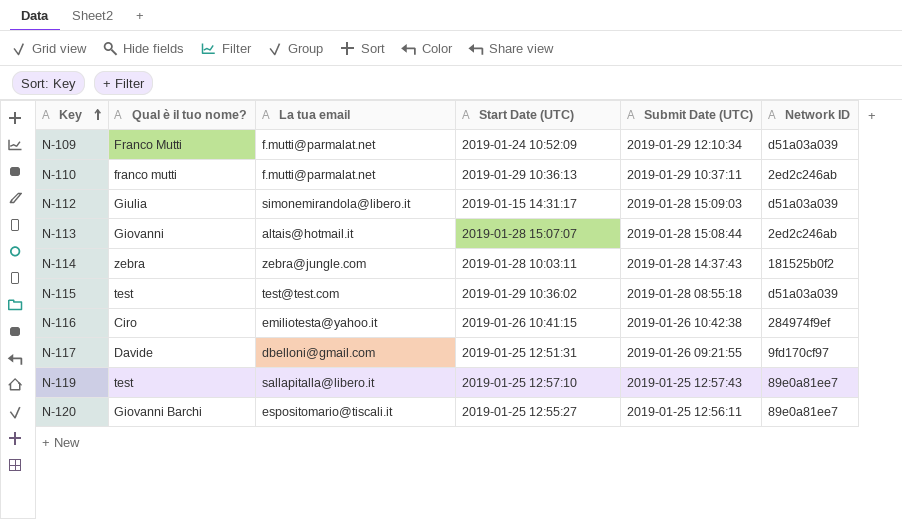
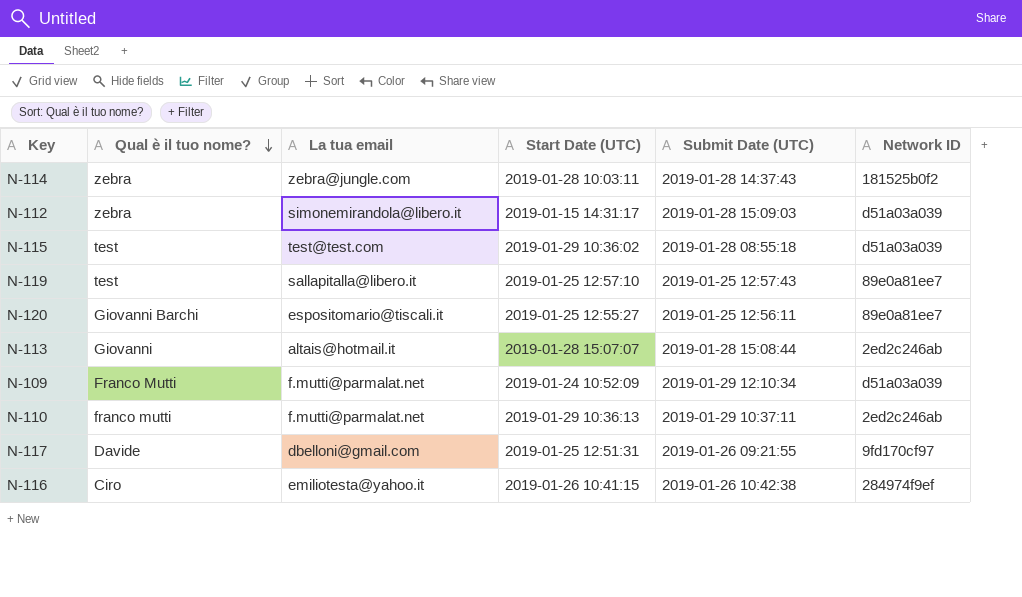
row order: Key ascending -> Qual è il tuo nome? descending
N-112 | Qual è il tuo nome?: Giulia -> zebra

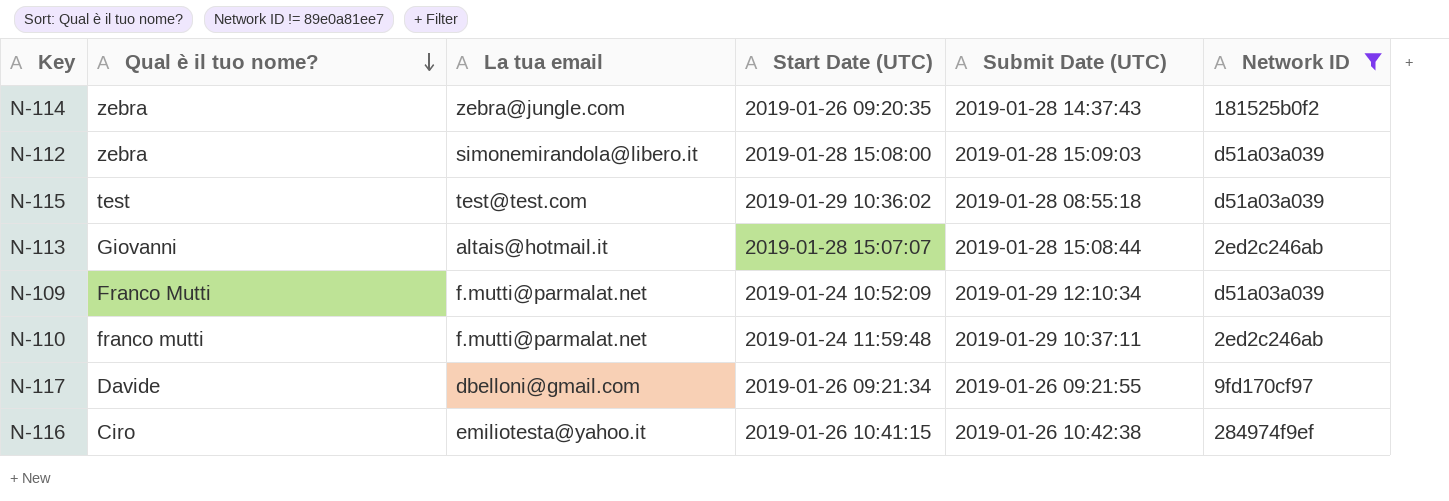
filter: none -> Network ID != 89e0a81ee7
N-114 | Start Date (UTC): 2019-01-28 10:03:11 -> 2019-01-26 09:20:35
N-112 | Start Date (UTC): 2019-01-15 14:31:17 -> 2019-01-28 15:08:00
N-110 | Start Date (UTC): 2019-01-29 10:36:13 -> 2019-01-24 11:59:48
N-117 | Start Date (UTC): 2019-01-25 12:51:31 -> 2019-01-26 09:21:34

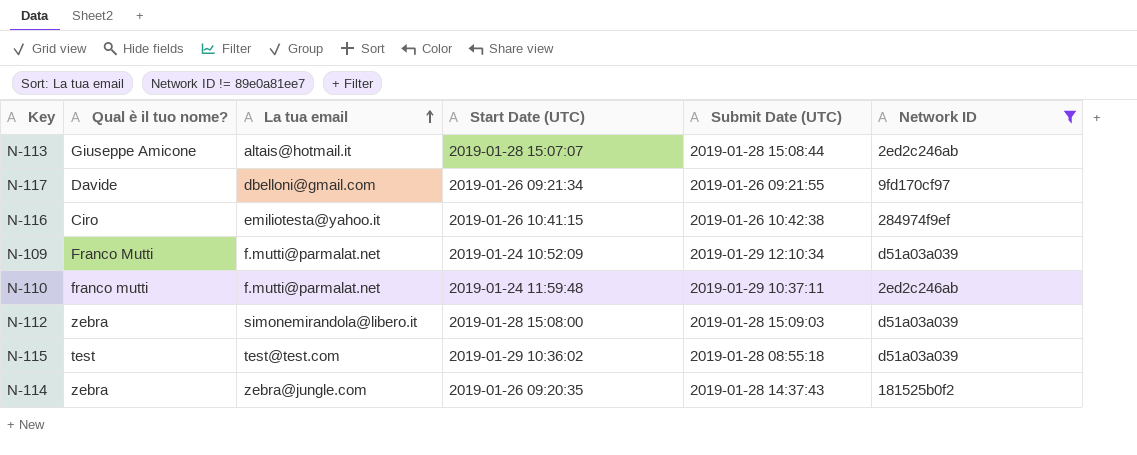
row order: Qual è il tuo nome? descending -> La tua email ascending
N-113 | Qual è il tuo nome?: Giovanni -> Giuseppe Amicone

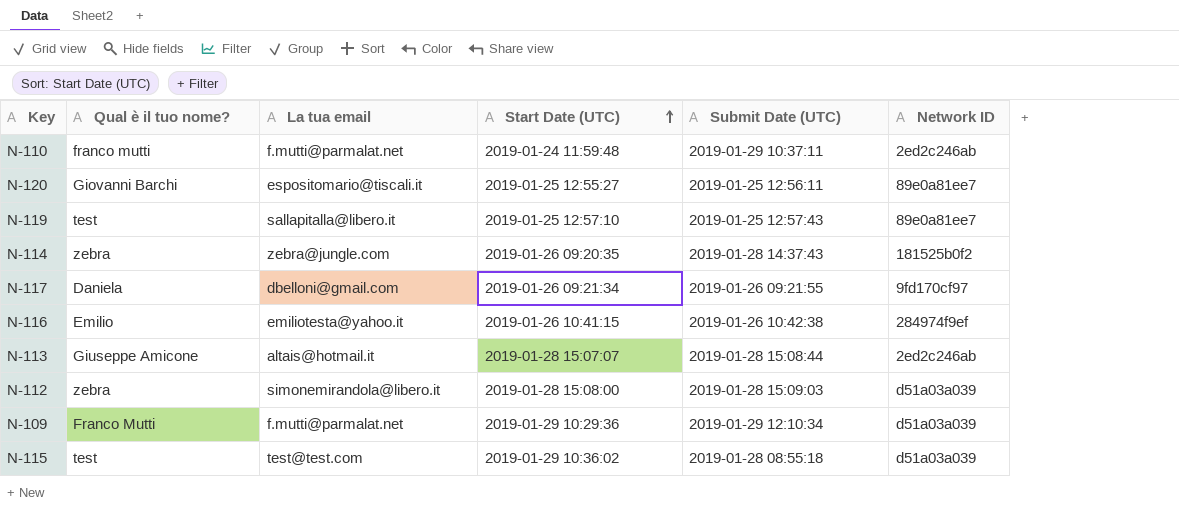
filter: Network ID != 89e0a81ee7 -> none
row order: La tua email ascending -> Start Date (UTC) ascending
N-117 | Qual è il tuo nome?: Davide -> Daniela
N-116 | Qual è il tuo nome?: Ciro -> Emilio
N-109 | Start Date (UTC): 2019-01-24 10:52:09 -> 2019-01-29 10:29:36

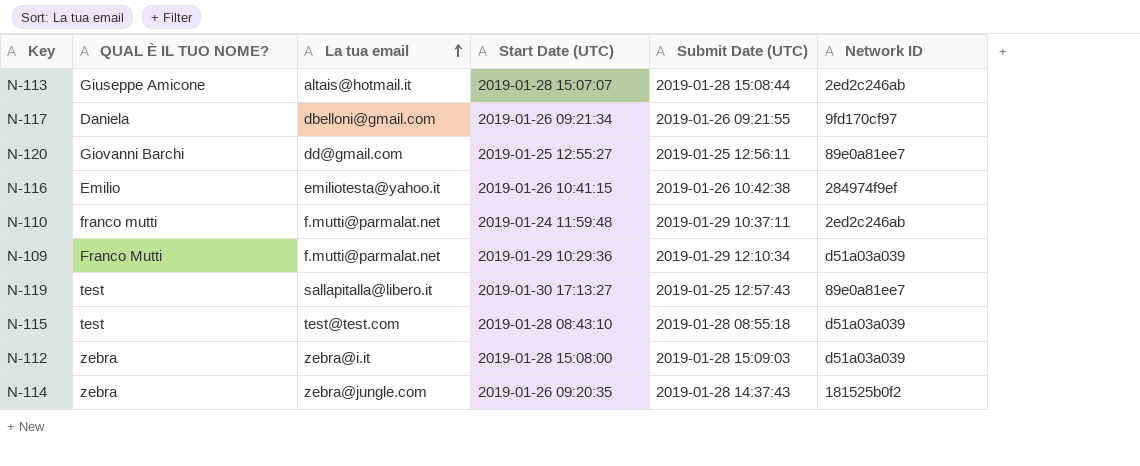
row order: Start Date (UTC) ascending -> La tua email ascending
column name: Qual è il tuo nome? -> QUAL È IL TUO NOME?
N-120 | La tua email: espositomario@tiscali.it -> dd@gmail.com
N-119 | Start Date (UTC): 2019-01-25 12:57:10 -> 2019-01-30 17:13:27
N-115 | Start Date (UTC): 2019-01-29 10:36:02 -> 2019-01-28 08:43:10
N-112 | La tua email: simonemirandola@libero.it -> zebra@i.it

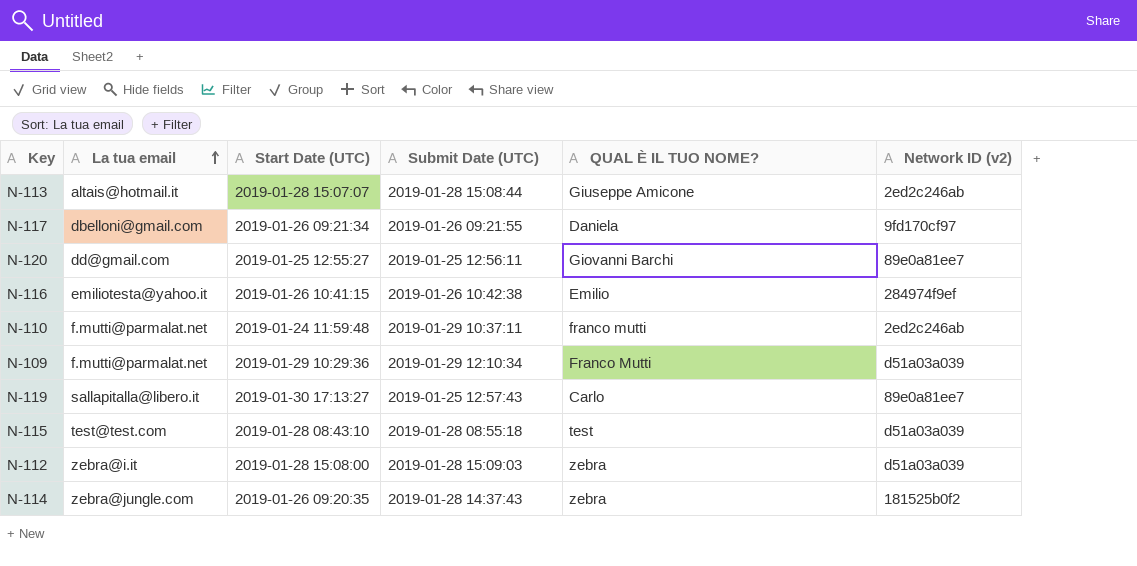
column QUAL È IL TUO NOME? | position: 2 -> 5
column name: Network ID -> Network ID (v2)
N-119 | QUAL È IL TUO NOME?: test -> Carlo

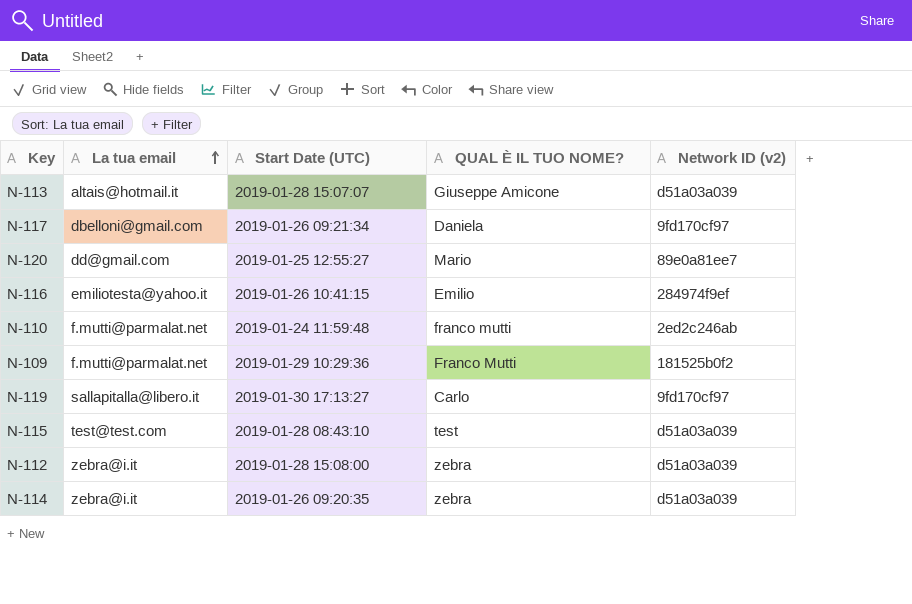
column Submit Date (UTC) | position: 4 -> none
N-113 | Network ID (v2): 2ed2c246ab -> d51a03a039
N-120 | QUAL È IL TUO NOME?: Giovanni Barchi -> Mario
N-109 | Network ID (v2): d51a03a039 -> 181525b0f2
N-119 | Network ID (v2): 89e0a81ee7 -> 9fd170cf97
N-114 | La tua email: zebra@jungle.com -> zebra@i.it
N-114 | Network ID (v2): 181525b0f2 -> d51a03a039

